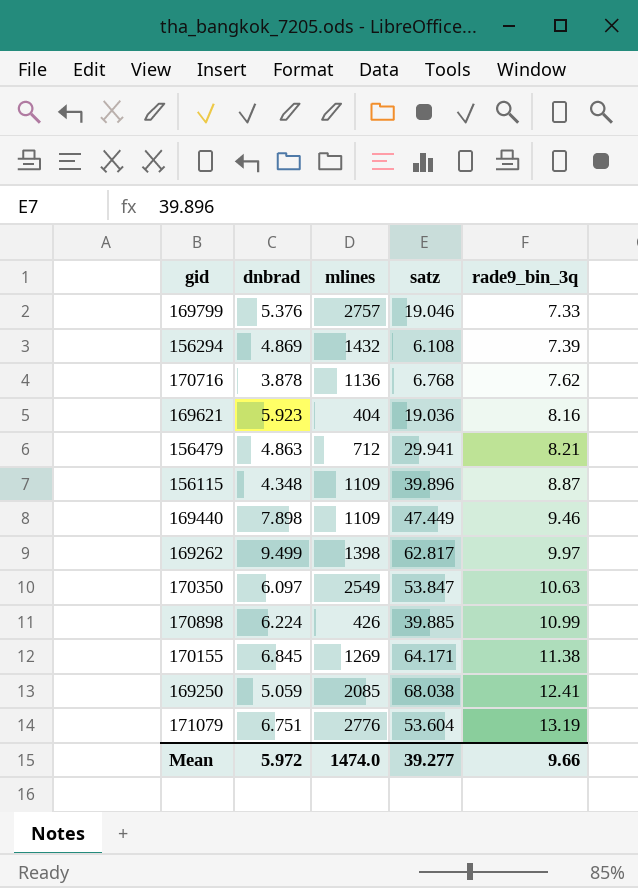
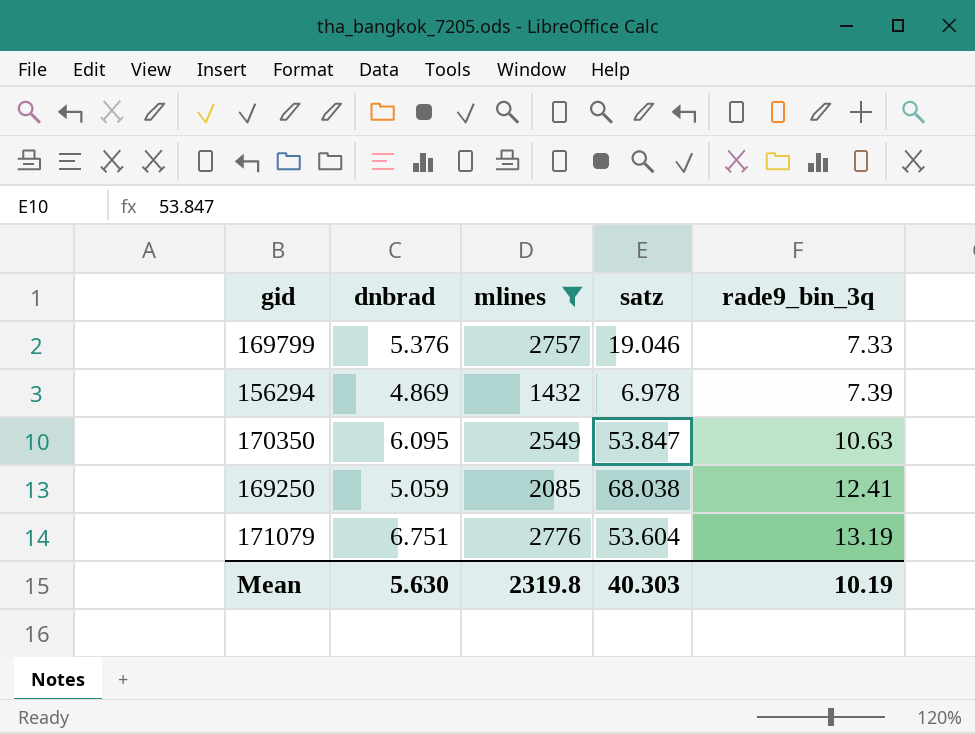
filter: none -> mlines >= 1432
156294 | satz: 6.108 -> 6.978
170350 | dnbrad: 6.097 -> 6.095
Mean | dnbrad: 5.972 -> 5.630
Mean | mlines: 1474.0 -> 2319.8
Mean | satz: 39.277 -> 40.303
Mean | rade9_bin_3q: 9.66 -> 10.19

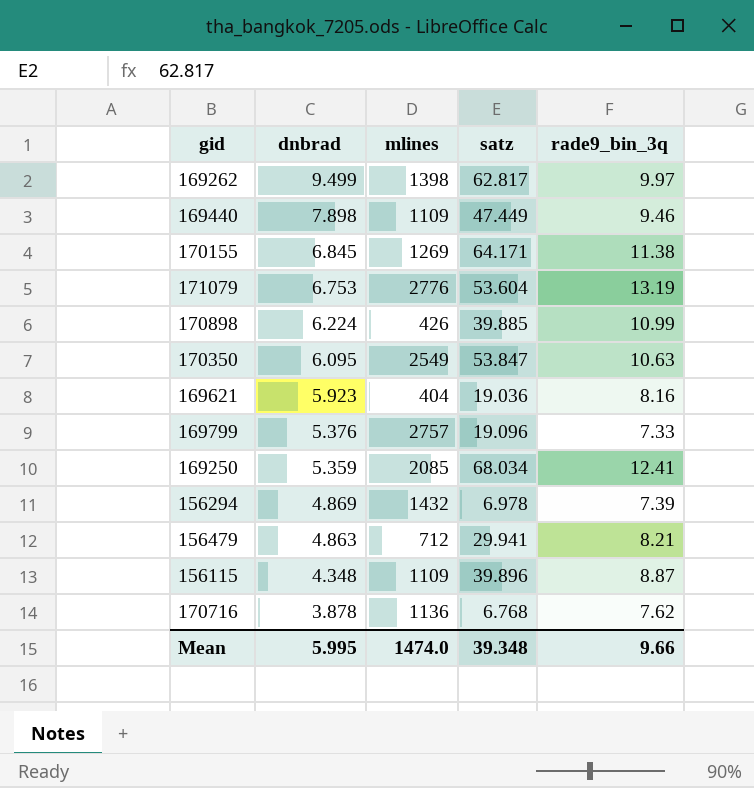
filter: mlines >= 1432 -> none
row order: rade9_bin_3q ascending -> dnbrad descending
171079 | dnbrad: 6.751 -> 6.753
169799 | satz: 19.046 -> 19.096
169250 | dnbrad: 5.059 -> 5.359
169250 | satz: 68.038 -> 68.034
Mean | dnbrad: 5.630 -> 5.995
Mean | mlines: 2319.8 -> 1474.0
Mean | satz: 40.303 -> 39.348
Mean | rade9_bin_3q: 10.19 -> 9.66

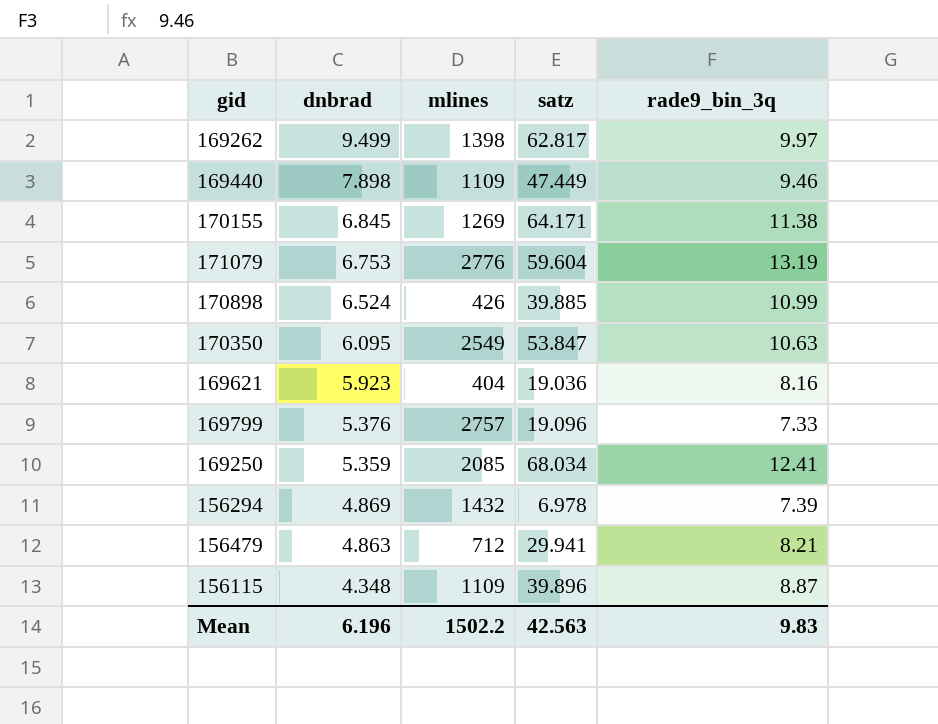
row 170716: 3.878 | 1136 | 6.768 | 7.62 -> none
171079 | satz: 53.604 -> 59.604
170898 | dnbrad: 6.224 -> 6.524
Mean | dnbrad: 5.995 -> 6.196
Mean | mlines: 1474.0 -> 1502.2
Mean | satz: 39.348 -> 42.563
Mean | rade9_bin_3q: 9.66 -> 9.83

